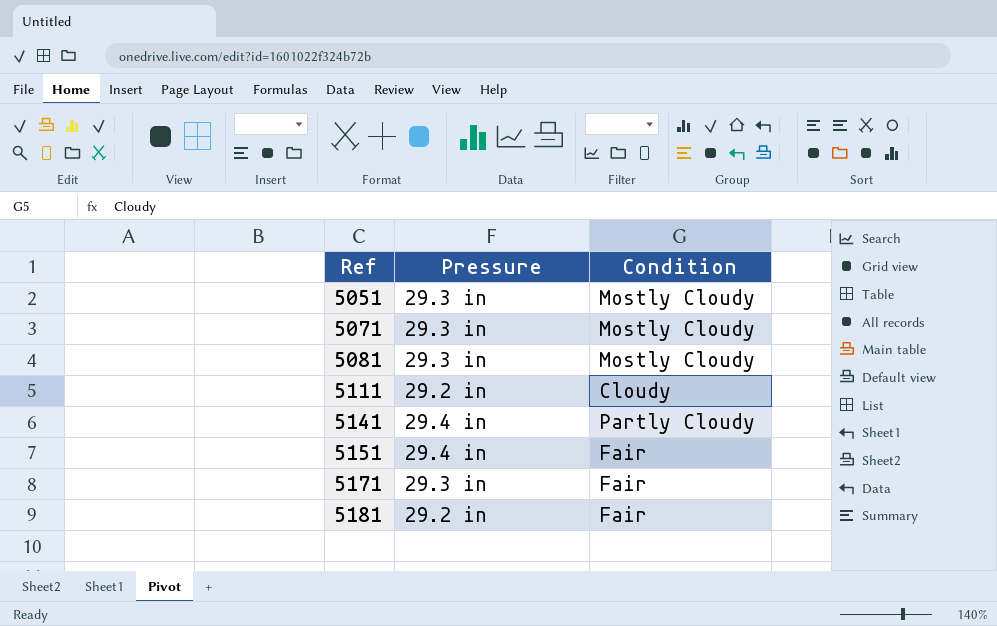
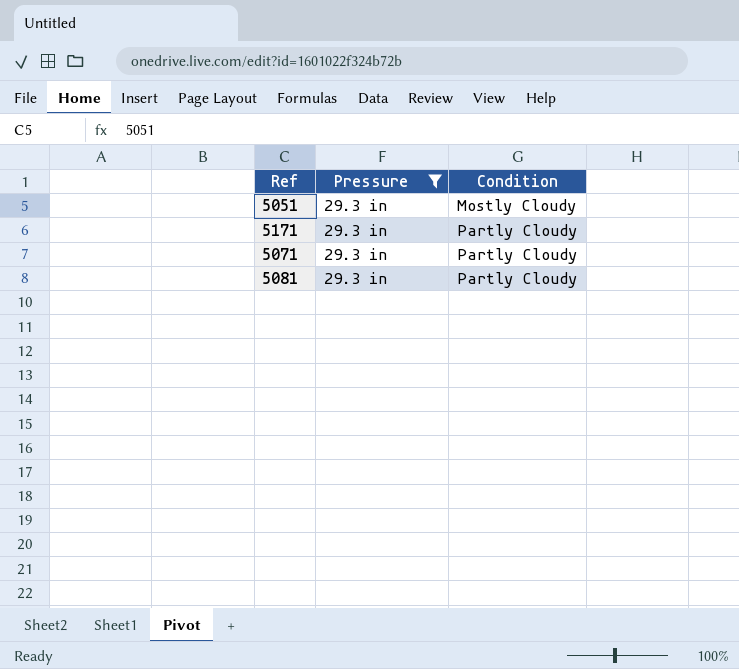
filter: none -> Pressure = 29.3 in
row order: Ref ascending -> Condition ascending
5171 | Condition: Fair -> Partly Cloudy
5071 | Condition: Mostly Cloudy -> Partly Cloudy
5081 | Condition: Mostly Cloudy -> Partly Cloudy

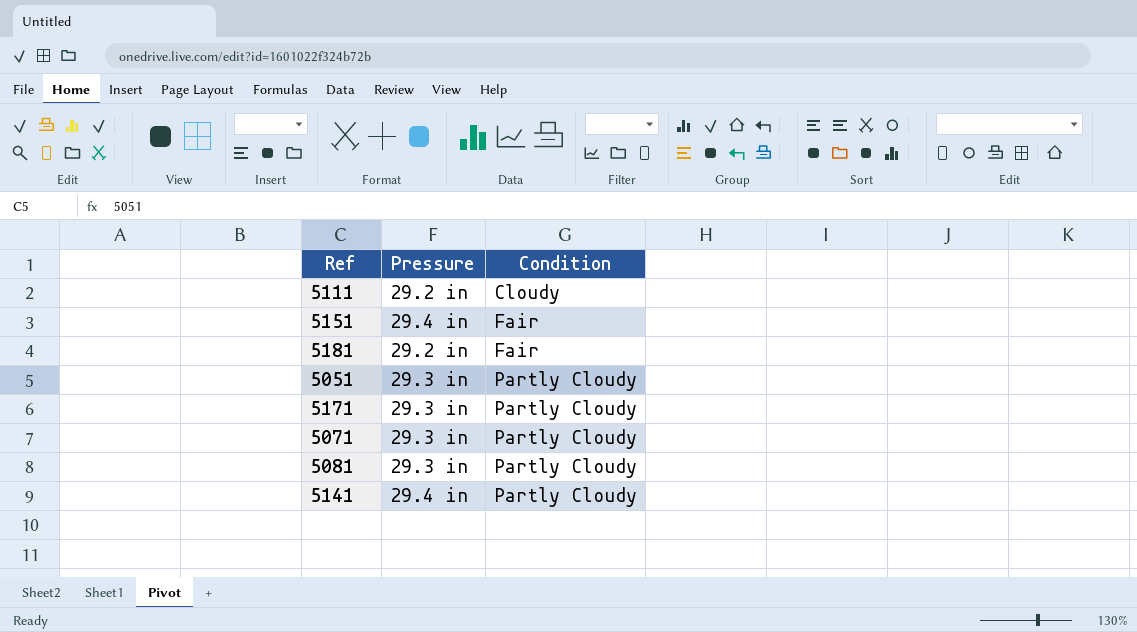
filter: Pressure = 29.3 in -> none
5051 | Condition: Mostly Cloudy -> Partly Cloudy

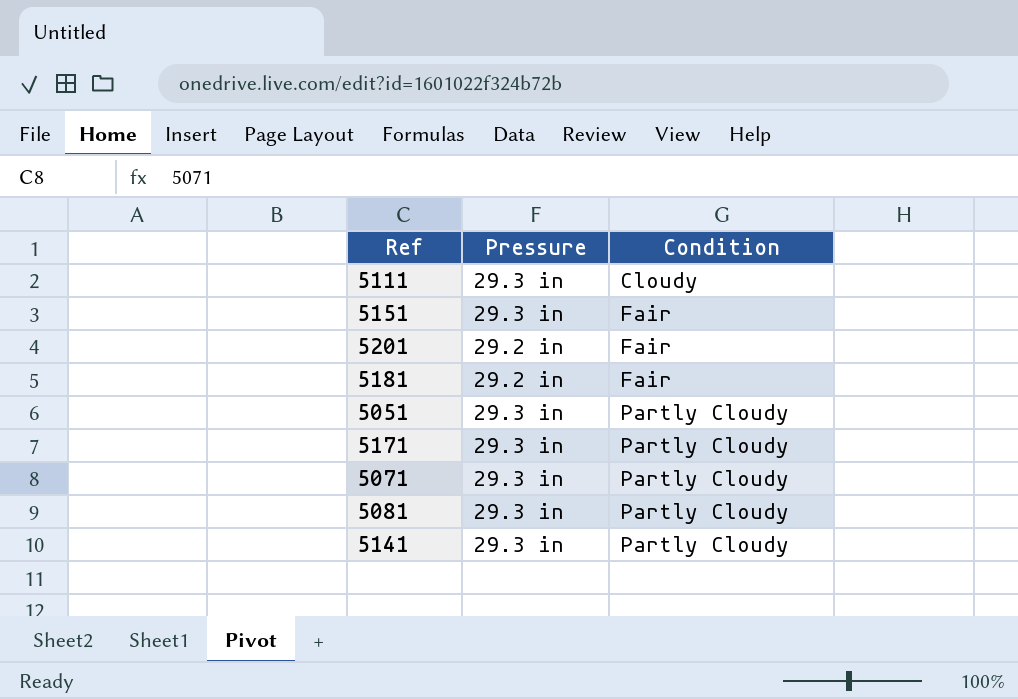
5111 | Pressure: 29.2 in -> 29.3 in
5151 | Pressure: 29.4 in -> 29.3 in
row 5201: none -> 29.2 in | Fair
5141 | Pressure: 29.4 in -> 29.3 in

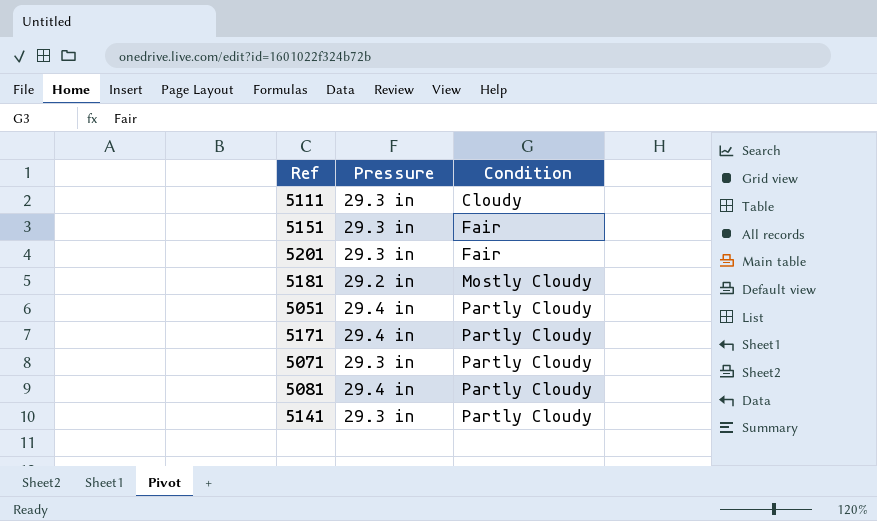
5201 | Pressure: 29.2 in -> 29.3 in
5181 | Condition: Fair -> Mostly Cloudy
5051 | Pressure: 29.3 in -> 29.4 in
5171 | Pressure: 29.3 in -> 29.4 in
5081 | Pressure: 29.3 in -> 29.4 in

